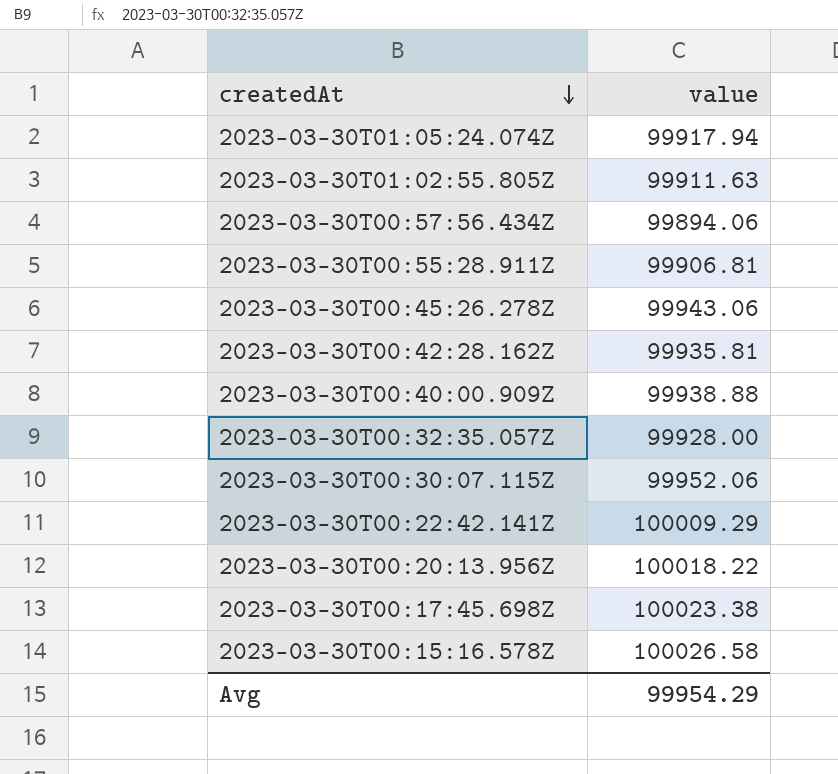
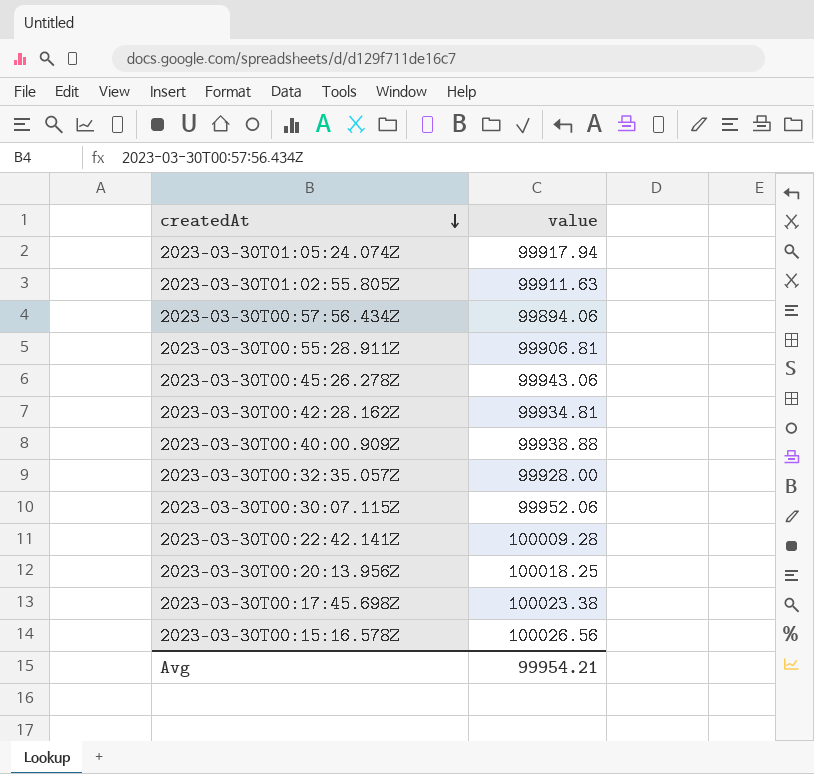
2023-03-30T00:42:28.162Z | value: 99935.81 -> 99934.81
2023-03-30T00:22:42.141Z | value: 100009.29 -> 100009.28
2023-03-30T00:20:13.956Z | value: 100018.22 -> 100018.25
2023-03-30T00:15:16.578Z | value: 100026.58 -> 100026.56
Avg | value: 99954.29 -> 99954.21

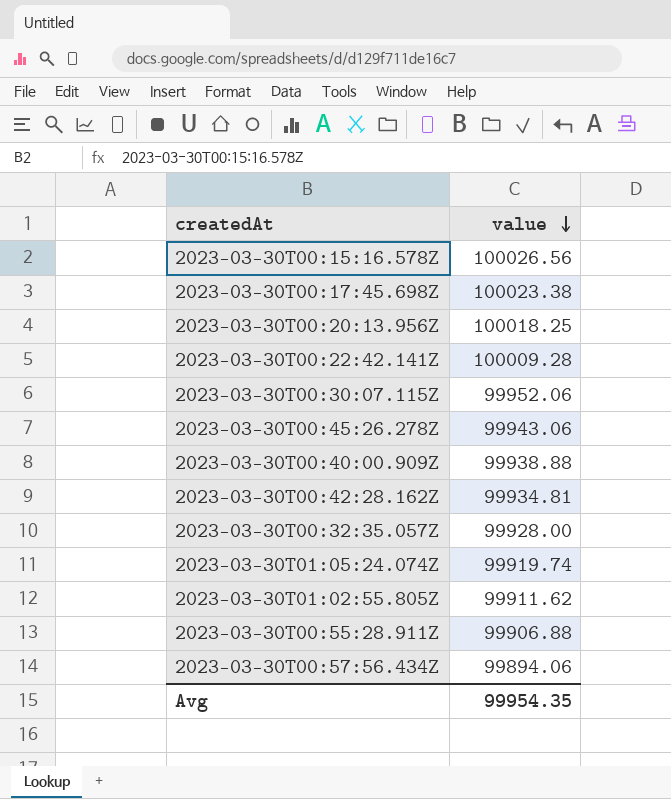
row order: createdAt descending -> value descending
2023-03-30T01:05:24.074Z | value: 99917.94 -> 99919.74
2023-03-30T01:02:55.805Z | value: 99911.63 -> 99911.62
2023-03-30T00:55:28.911Z | value: 99906.81 -> 99906.88
Avg | value: 99954.21 -> 99954.35

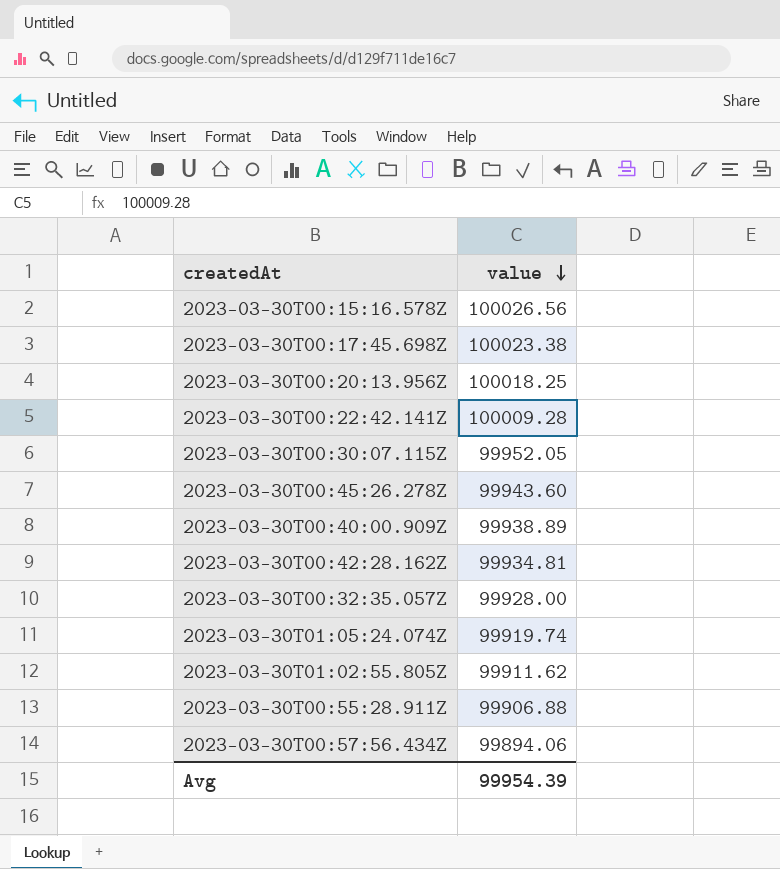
2023-03-30T00:30:07.115Z | value: 99952.06 -> 99952.05
2023-03-30T00:45:26.278Z | value: 99943.06 -> 99943.60
2023-03-30T00:40:00.909Z | value: 99938.88 -> 99938.89
Avg | value: 99954.35 -> 99954.39

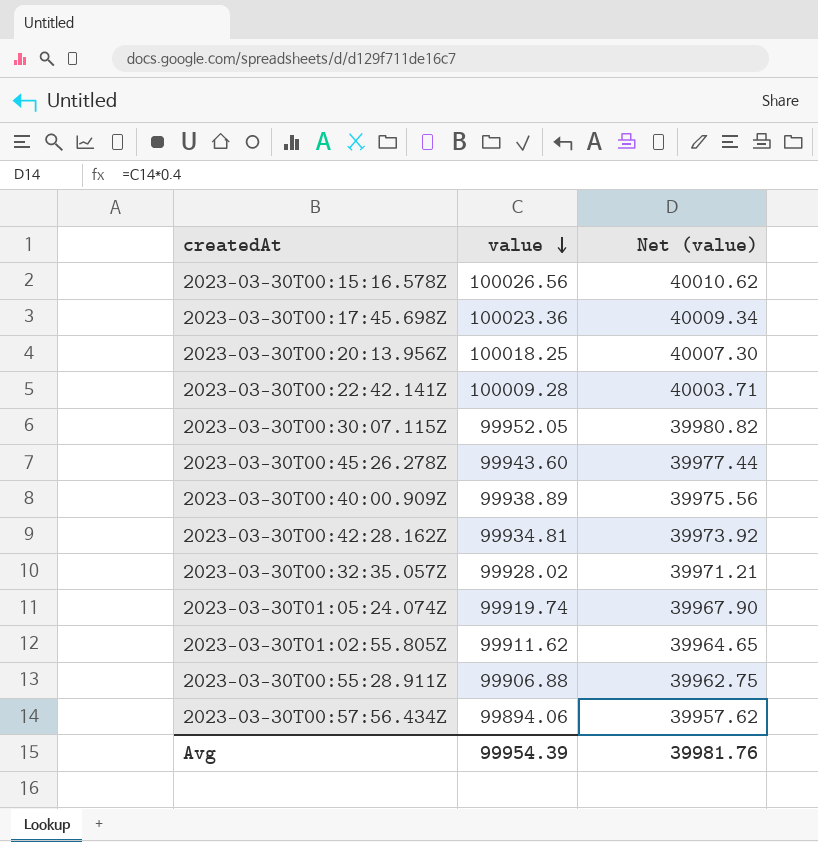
column Net (value) | formula: none -> [value] * 0.4
2023-03-30T00:17:45.698Z | value: 100023.38 -> 100023.36
2023-03-30T00:32:35.057Z | value: 99928.00 -> 99928.02

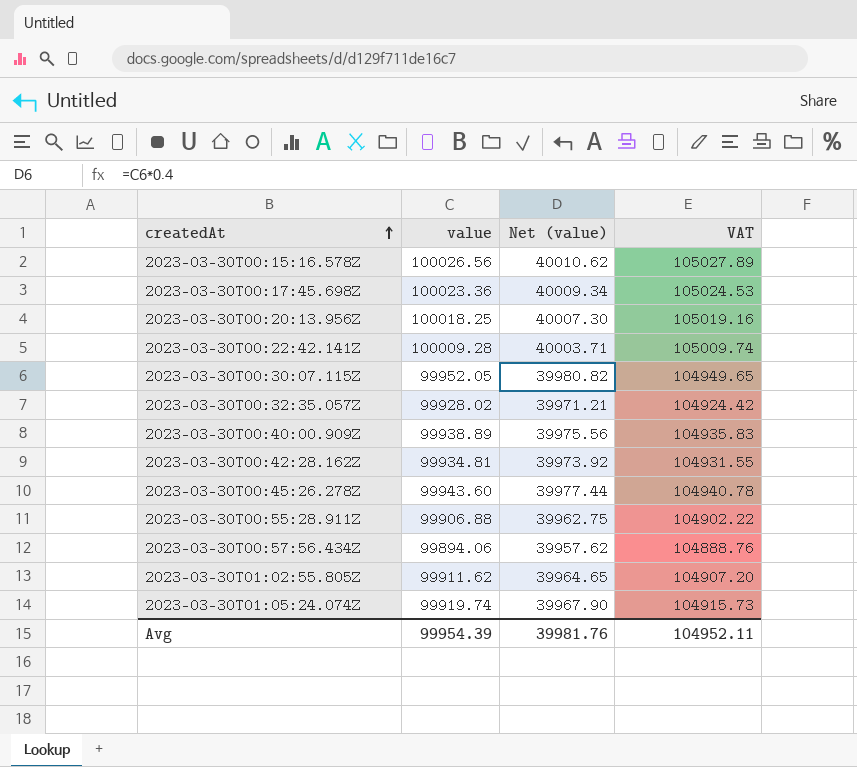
row order: value descending -> createdAt ascending
column VAT | formula: none -> [value] * 1.05

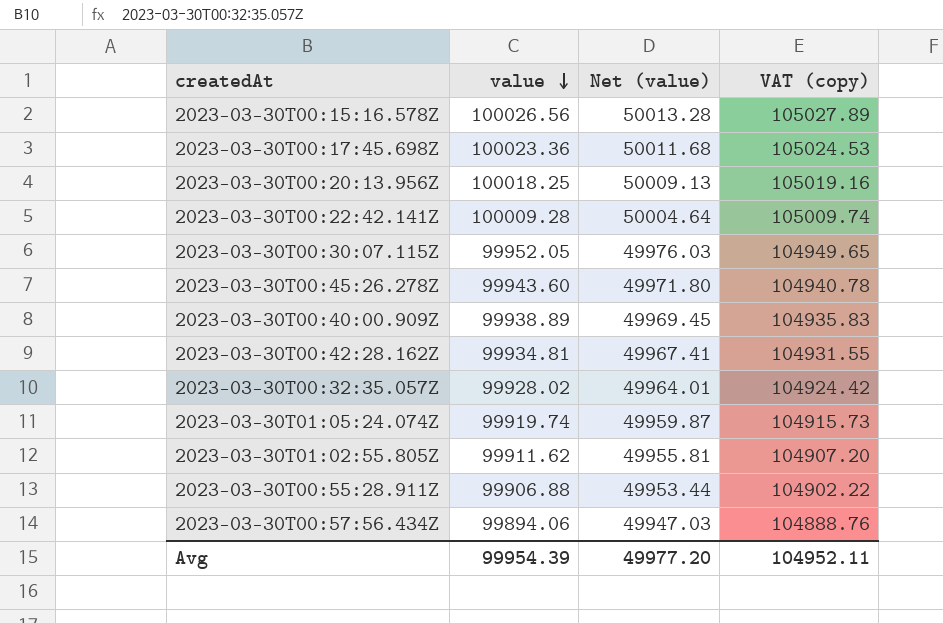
row order: createdAt ascending -> value descending
column Net (value) | formula: [value] * 0.4 -> [value] * 0.5
column name: VAT -> VAT (copy)
Avg | Net (value): 39981.76 -> 49977.20

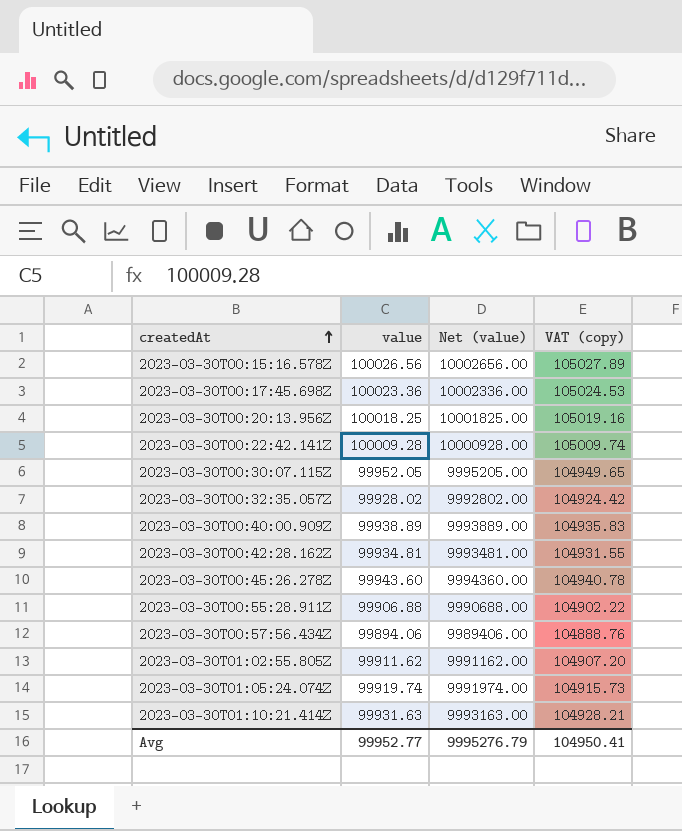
row order: value descending -> createdAt ascending
column Net (value) | formula: [value] * 0.5 -> [value] * 100
row 2023-03-30T01:10:21.414Z: none -> 99931.63 | 9993163.00 | 104928.21
Avg | value: 99954.39 -> 99952.77
Avg | Net (value): 49977.20 -> 9995276.79
Avg | VAT (copy): 104952.11 -> 104950.41

